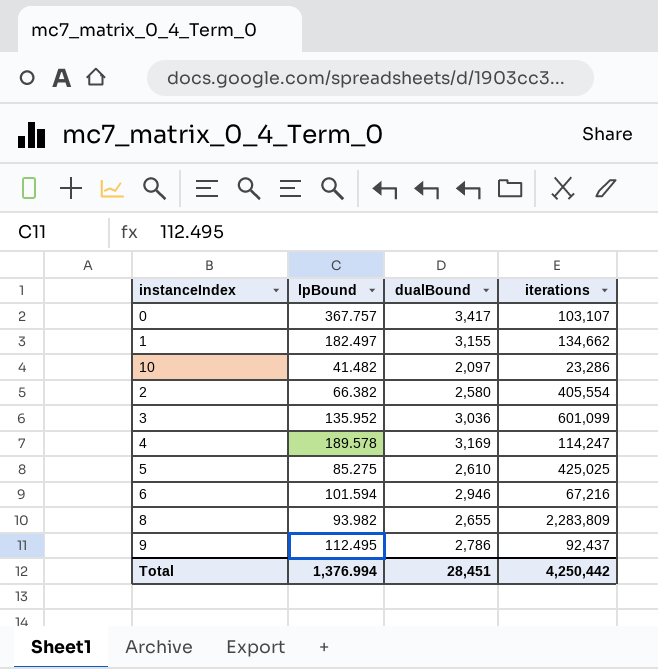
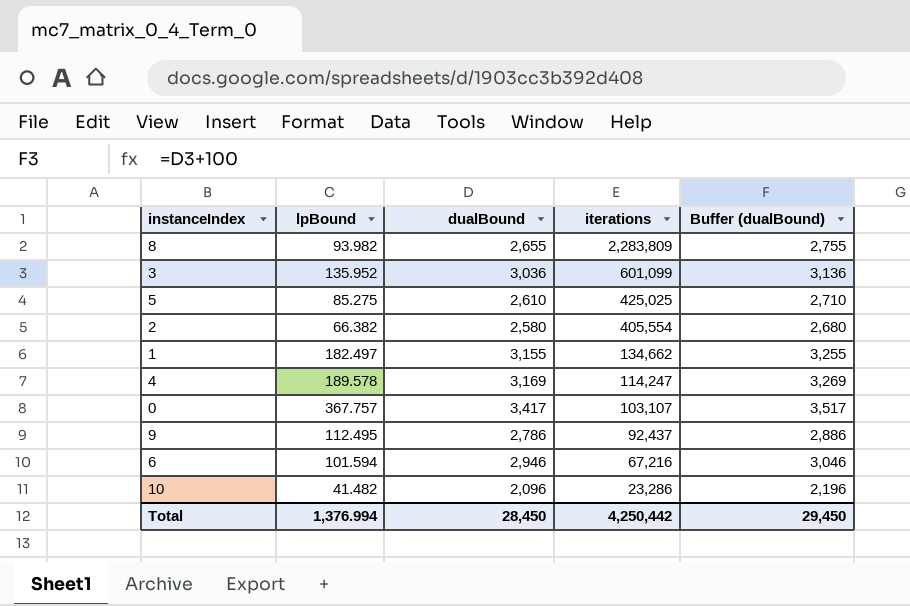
row order: none -> iterations descending
column Buffer (dualBound) | formula: none -> [dualBound] + 100
10 | dualBound: 2,097 -> 2,096
Total | dualBound: 28,451 -> 28,450

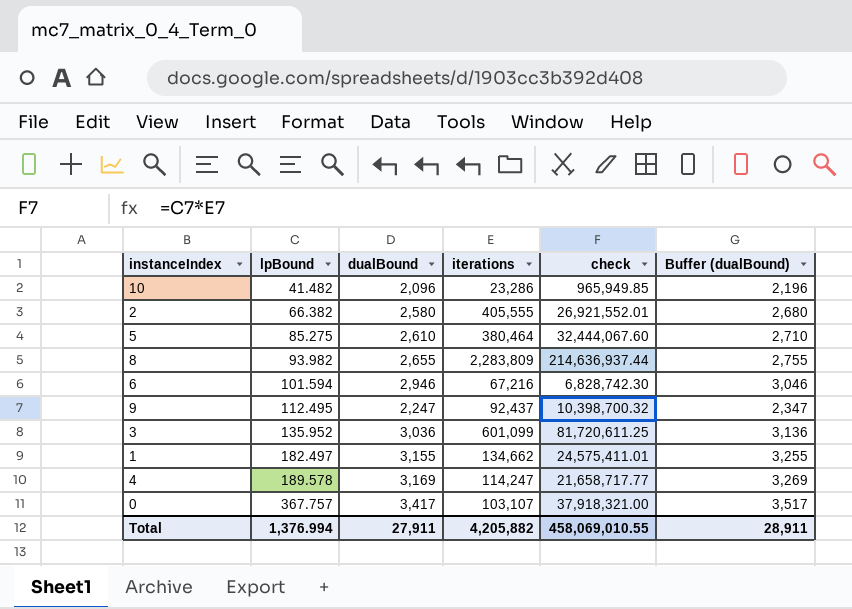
row order: iterations descending -> lpBound ascending
column check | formula: none -> [lpBound] * [iterations]
2 | iterations: 405,554 -> 405,555
5 | iterations: 425,025 -> 380,464
9 | dualBound: 2,786 -> 2,247
9 | Buffer (dualBound): 2,886 -> 2,347
Total | dualBound: 28,450 -> 27,911
Total | iterations: 4,250,442 -> 4,205,882
Total | Buffer (dualBound): 29,450 -> 28,911

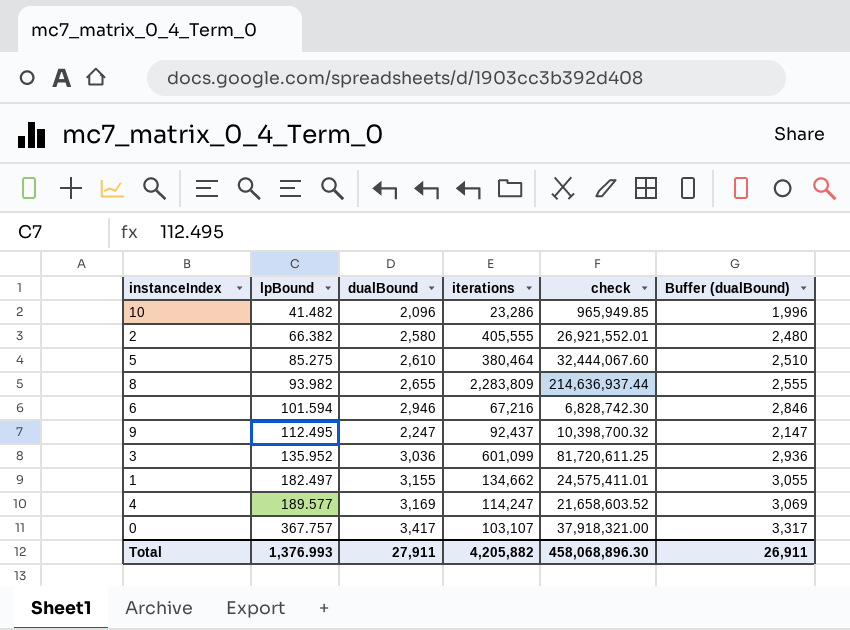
column Buffer (dualBound) | formula: [dualBound] + 100 -> [dualBound] - 100
4 | lpBound: 189.578 -> 189.577
4 | check: 21,658,717.77 -> 21,658,603.52
Total | lpBound: 1,376.994 -> 1,376.993
Total | check: 458,069,010.55 -> 458,068,896.30
Total | Buffer (dualBound): 28,911 -> 26,911

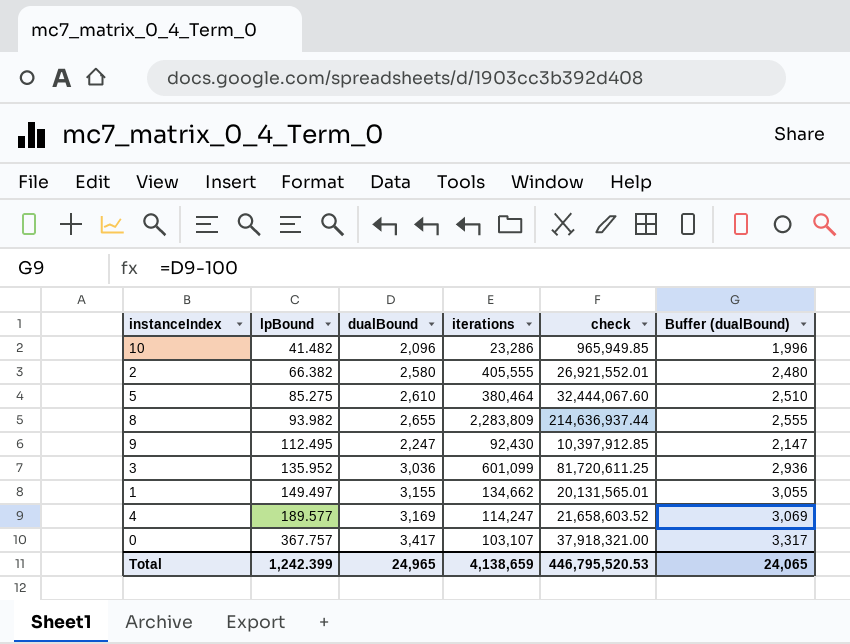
row 6: 101.594 | 2,946 | 67,216 | 6,828,742.30 | 2,846 -> none
9 | iterations: 92,437 -> 92,430
9 | check: 10,398,700.32 -> 10,397,912.85
1 | lpBound: 182.497 -> 149.497
1 | check: 24,575,411.01 -> 20,131,565.01
Total | lpBound: 1,376.993 -> 1,242.399
Total | dualBound: 27,911 -> 24,965
Total | iterations: 4,205,882 -> 4,138,659
Total | check: 458,068,896.30 -> 446,795,520.53
Total | Buffer (dualBound): 26,911 -> 24,065

